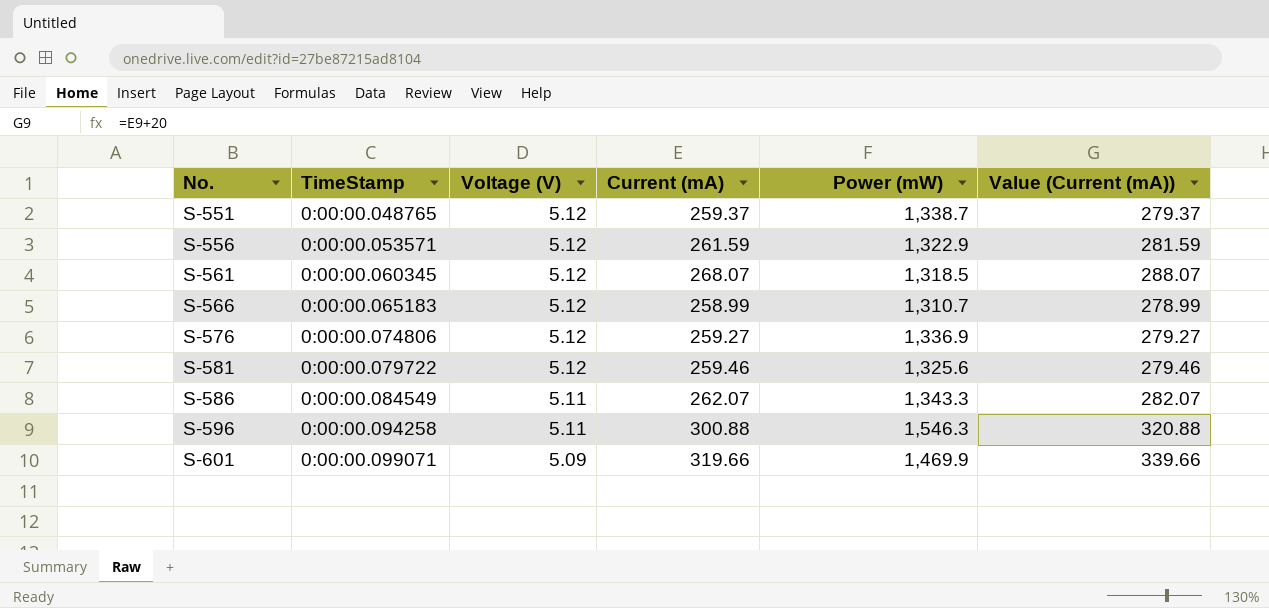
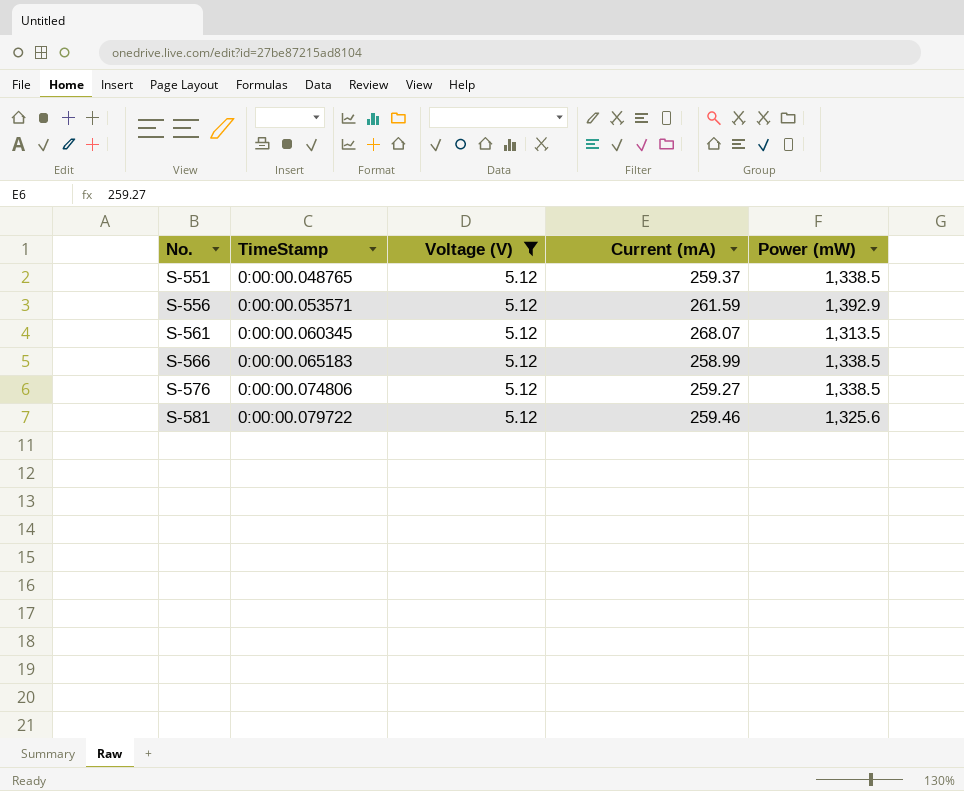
filter: none -> Voltage (V) = 5.12
column Value (Current (mA)) | formula: [Current (mA)] + 20 -> none
S-551 | Power (mW): 1,338.7 -> 1,338.5
S-556 | Power (mW): 1,322.9 -> 1,392.9
S-561 | Power (mW): 1,318.5 -> 1,313.5
S-566 | Power (mW): 1,310.7 -> 1,338.5
S-576 | Power (mW): 1,336.9 -> 1,338.5

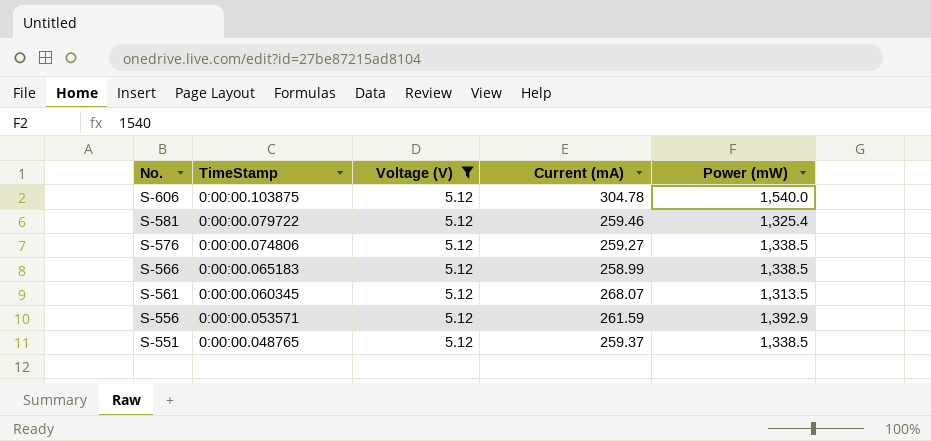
row order: No. ascending -> No. descending
row S-606: none -> 0:00:00.103875 | 5.12 | 304.78 | 1,540.0
S-581 | Power (mW): 1,325.6 -> 1,325.4

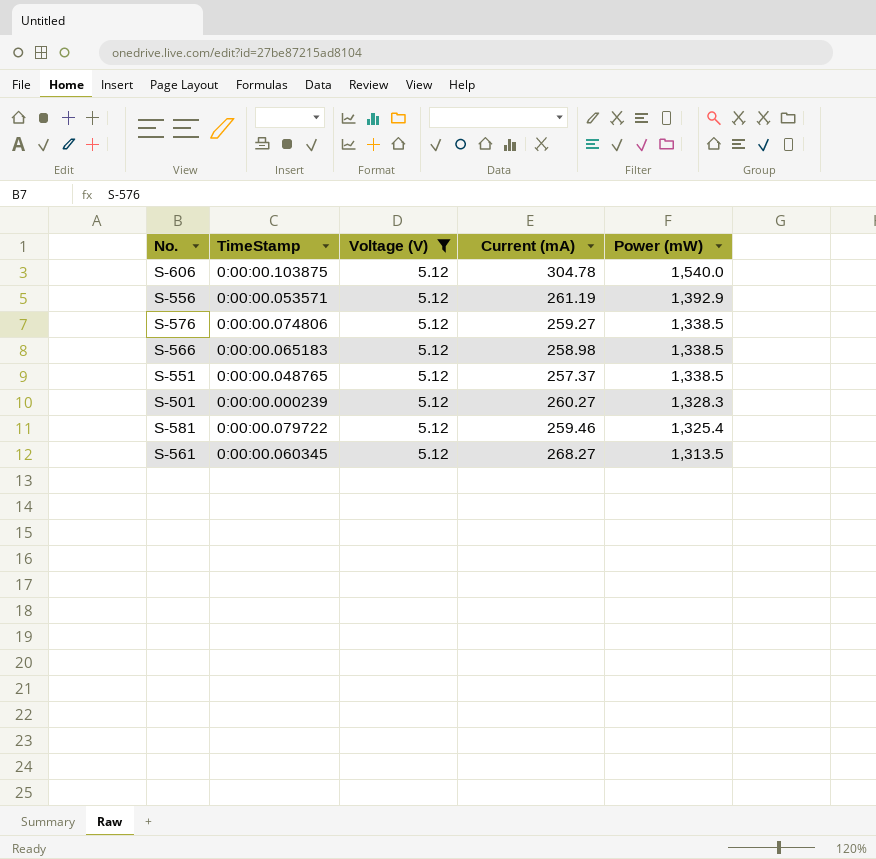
row order: No. descending -> Power (mW) descending
S-556 | Current (mA): 261.59 -> 261.19
S-566 | Current (mA): 258.99 -> 258.98
S-551 | Current (mA): 259.37 -> 257.37
row S-501: none -> 0:00:00.000239 | 5.12 | 260.27 | 1,328.3
S-561 | Current (mA): 268.07 -> 268.27

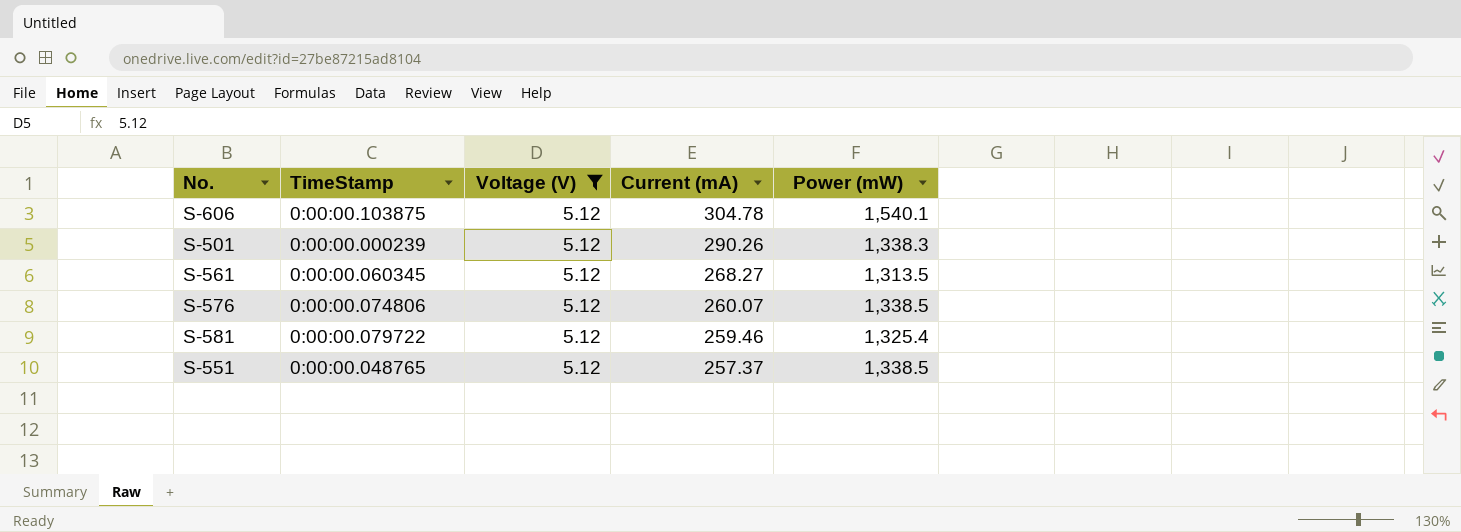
row order: Power (mW) descending -> Current (mA) descending
row S-556: 0:00:00.053571 | 5.12 | 261.19 | 1,392.9 -> none
row S-566: 0:00:00.065183 | 5.12 | 258.98 | 1,338.5 -> none
S-606 | Power (mW): 1,540.0 -> 1,540.1
S-501 | Current (mA): 260.27 -> 290.26
S-501 | Power (mW): 1,328.3 -> 1,338.3
S-576 | Current (mA): 259.27 -> 260.07

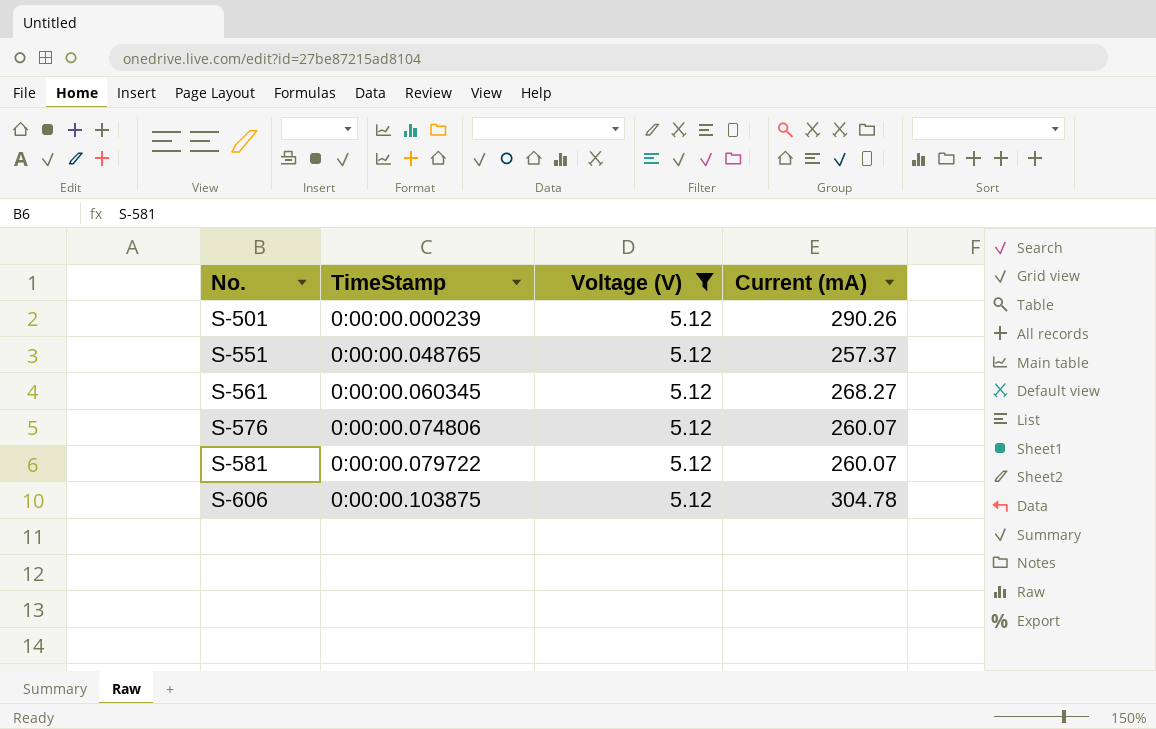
row order: Current (mA) descending -> No. ascending
column Power (mW) | position: 5 -> none
S-581 | Current (mA): 259.46 -> 260.07

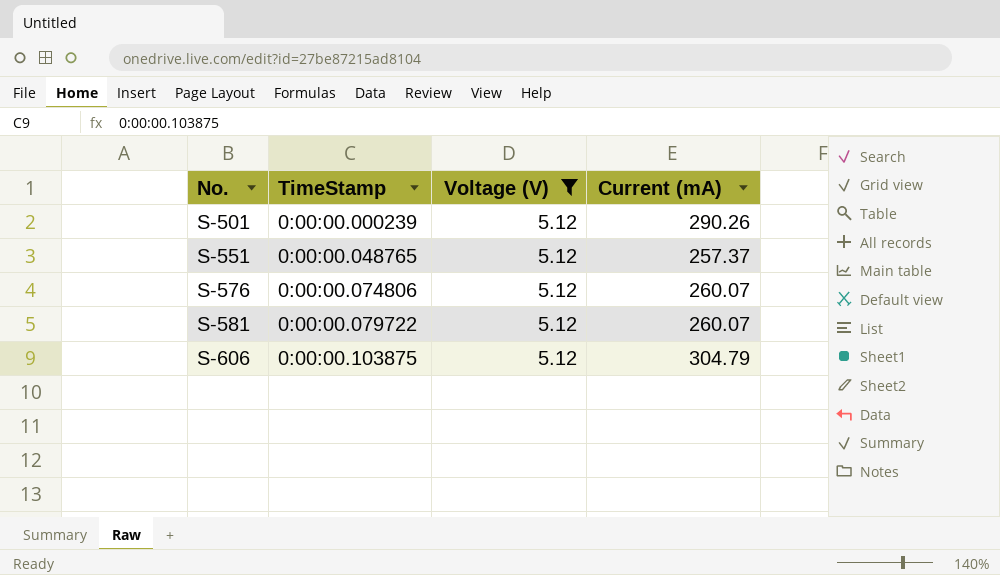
row S-561: 0:00:00.060345 | 5.12 | 268.27 -> none
S-606 | Current (mA): 304.78 -> 304.79

